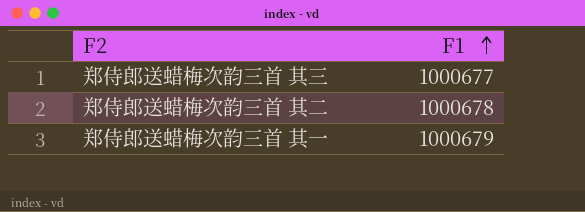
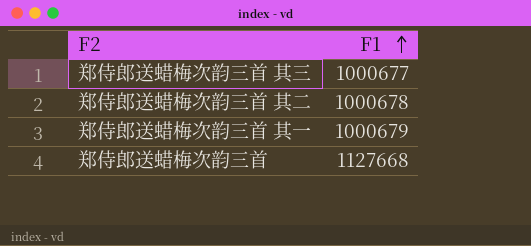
row 郑侍郎送蜡梅次韵三首: none -> 1127668

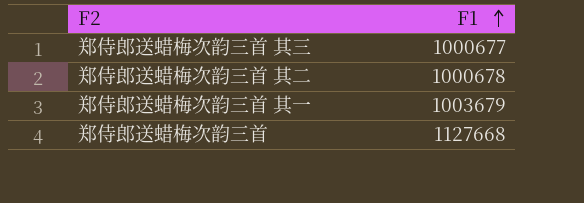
郑侍郎送蜡梅次韵三首 其一 | F1: 1000679 -> 1003679

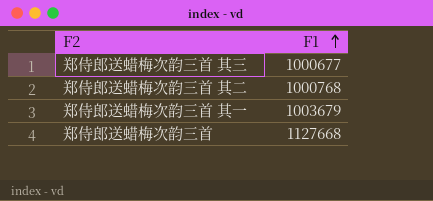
郑侍郎送蜡梅次韵三首 其二 | F1: 1000678 -> 1000768

